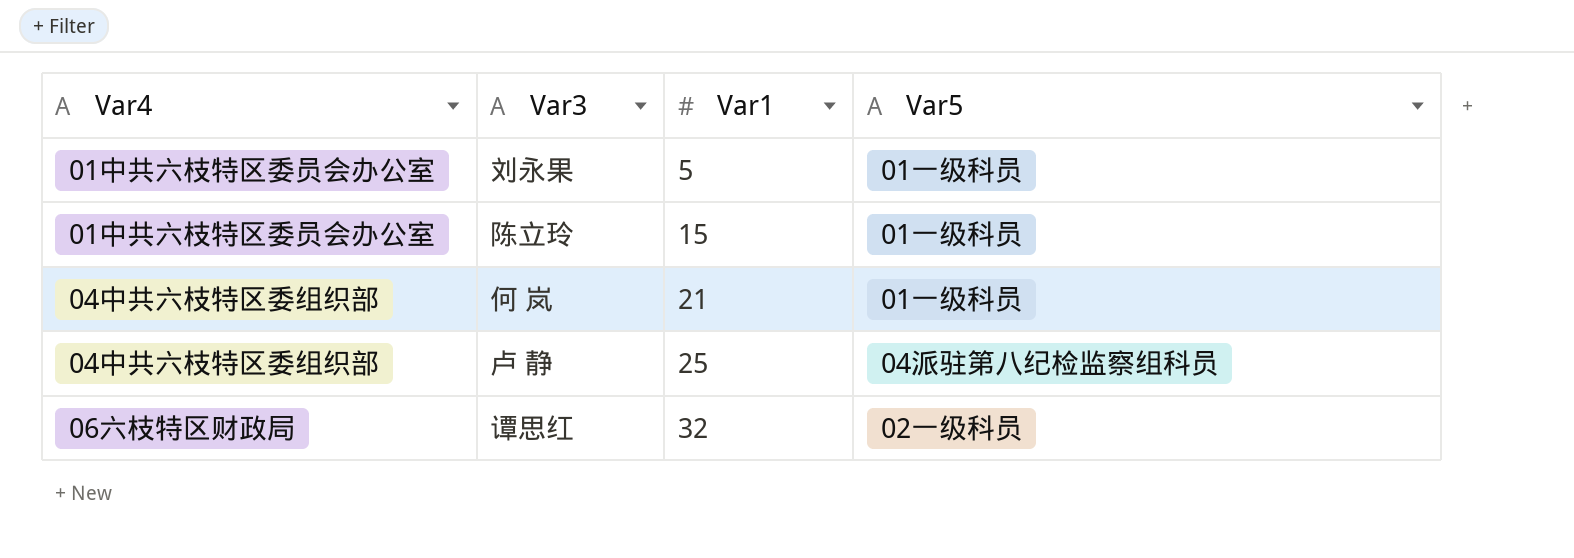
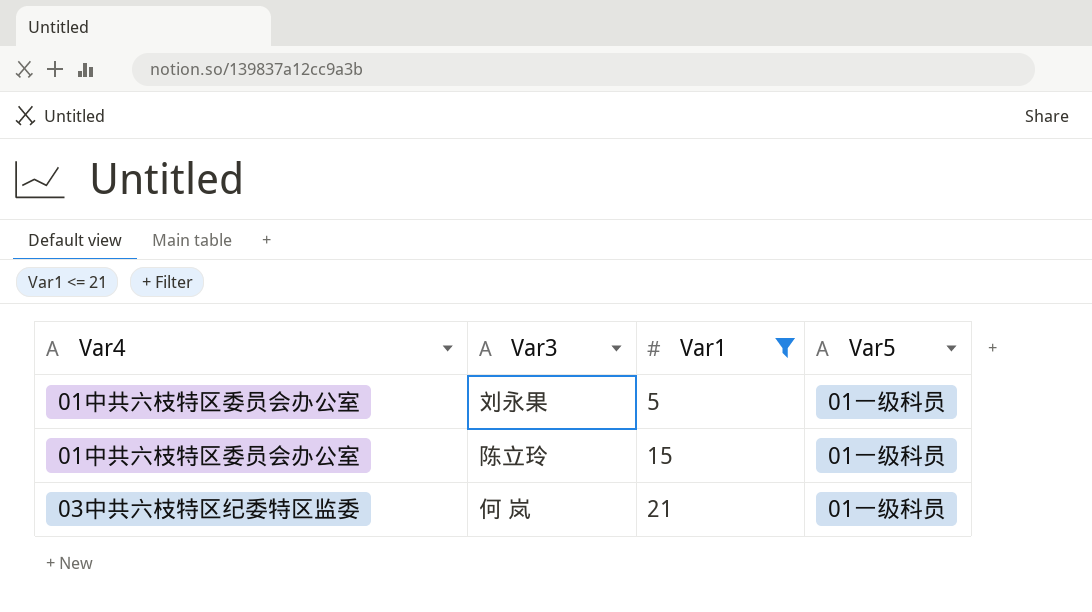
filter: none -> Var1 <= 21
何 岚 | Var4: 04中共六枝特区委组织部 -> 03中共六枝特区纪委特区监委

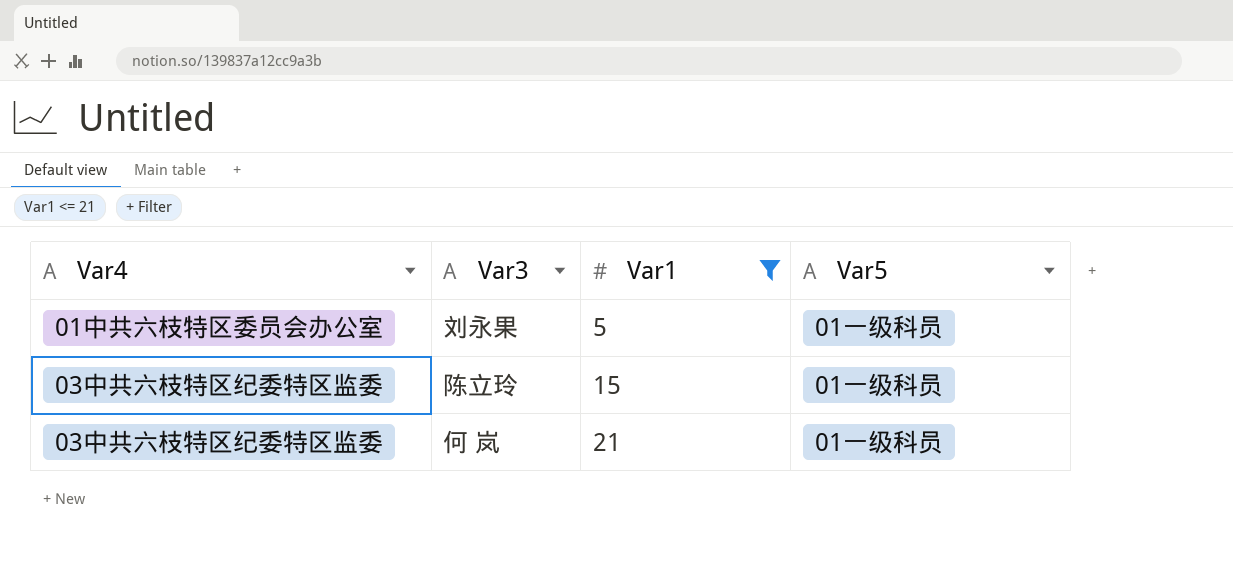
陈立玲 | Var4: 01中共六枝特区委员会办公室 -> 03中共六枝特区纪委特区监委

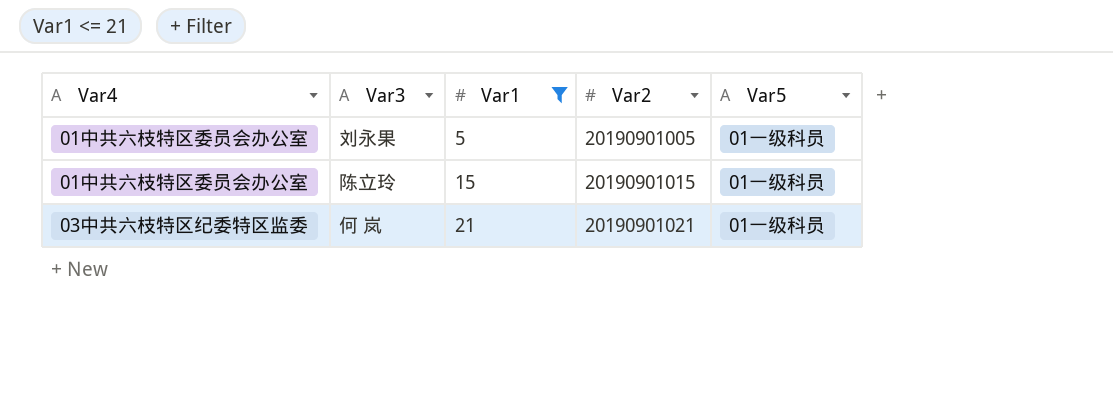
column Var2 | position: none -> 4
陈立玲 | Var4: 03中共六枝特区纪委特区监委 -> 01中共六枝特区委员会办公室

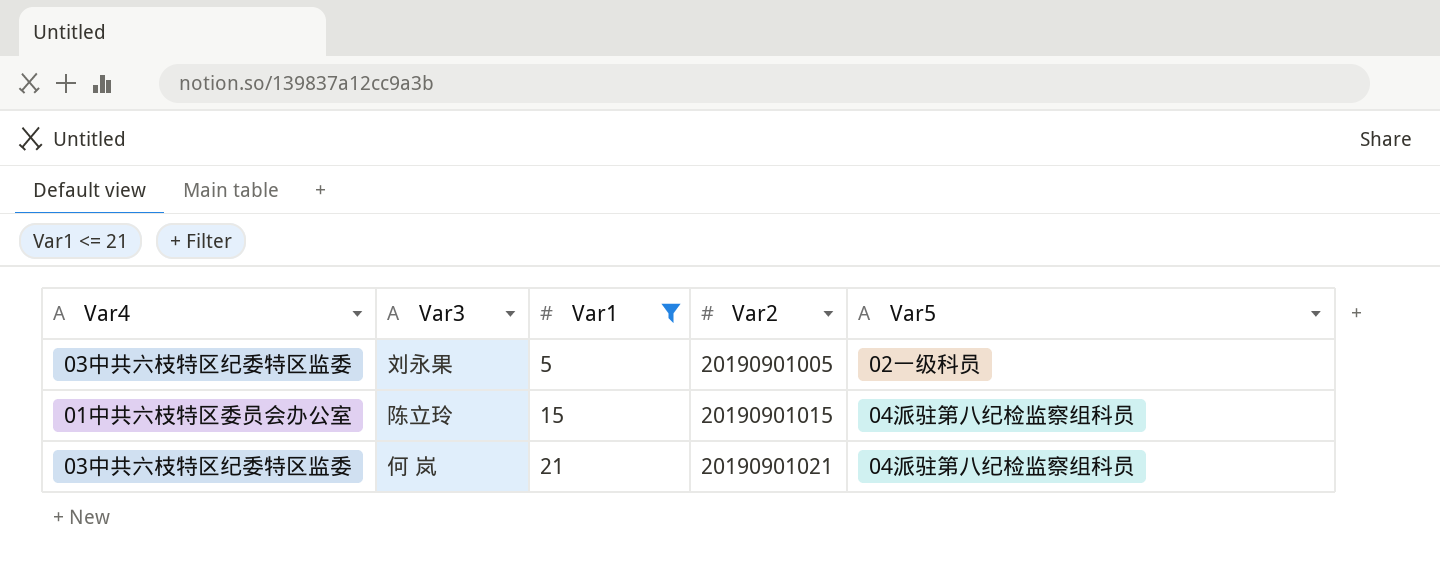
刘永果 | Var4: 01中共六枝特区委员会办公室 -> 03中共六枝特区纪委特区监委
刘永果 | Var5: 01一级科员 -> 02一级科员
陈立玲 | Var5: 01一级科员 -> 04派驻第八纪检监察组科员
何 岚 | Var5: 01一级科员 -> 04派驻第八纪检监察组科员

